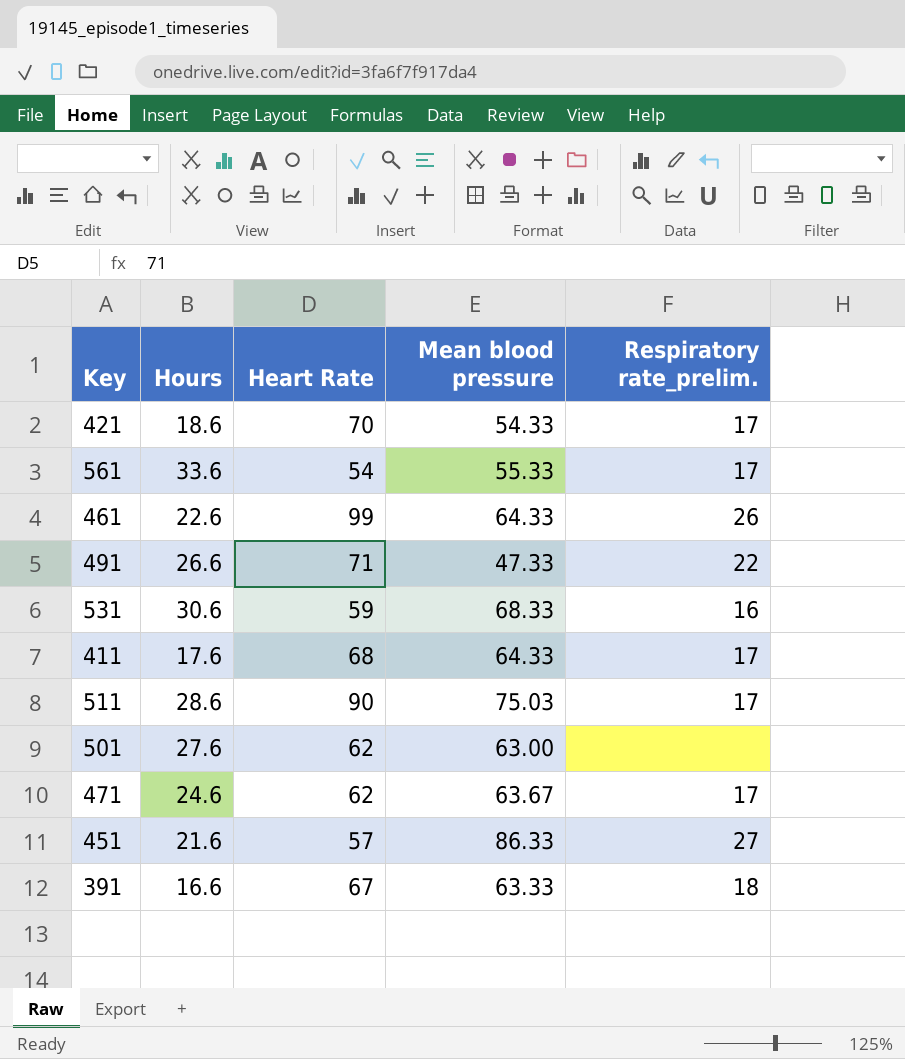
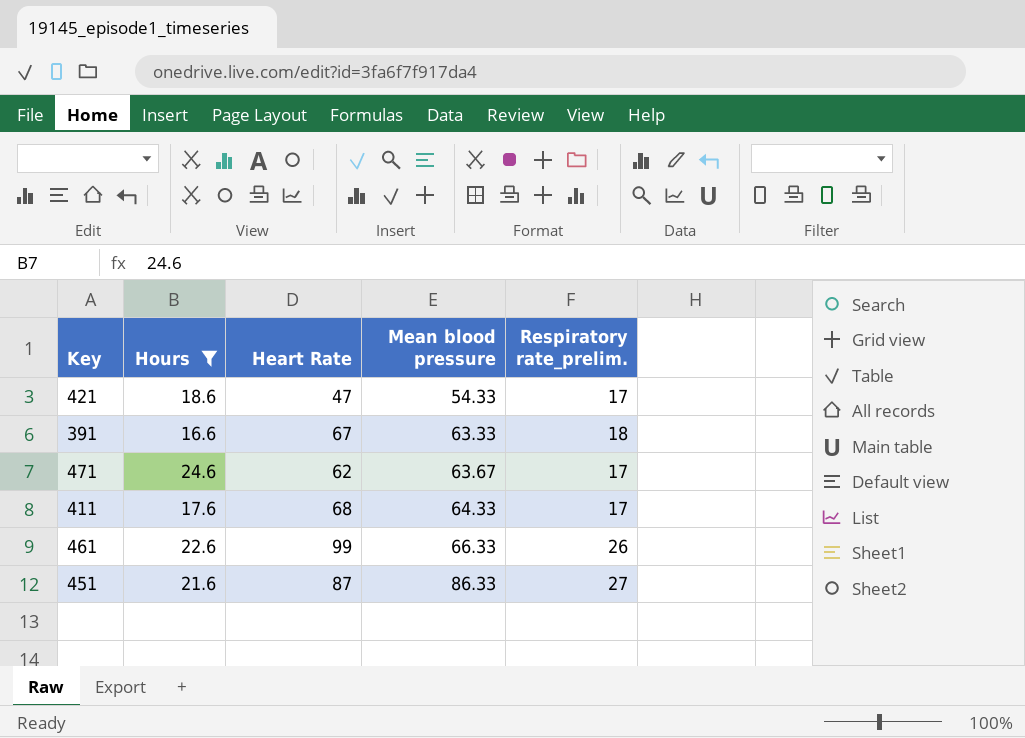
filter: none -> Hours <= 24.6
row order: none -> Mean blood pressure ascending
421 | Heart Rate: 70 -> 47
461 | Mean blood pressure: 64.33 -> 66.33
451 | Heart Rate: 57 -> 87

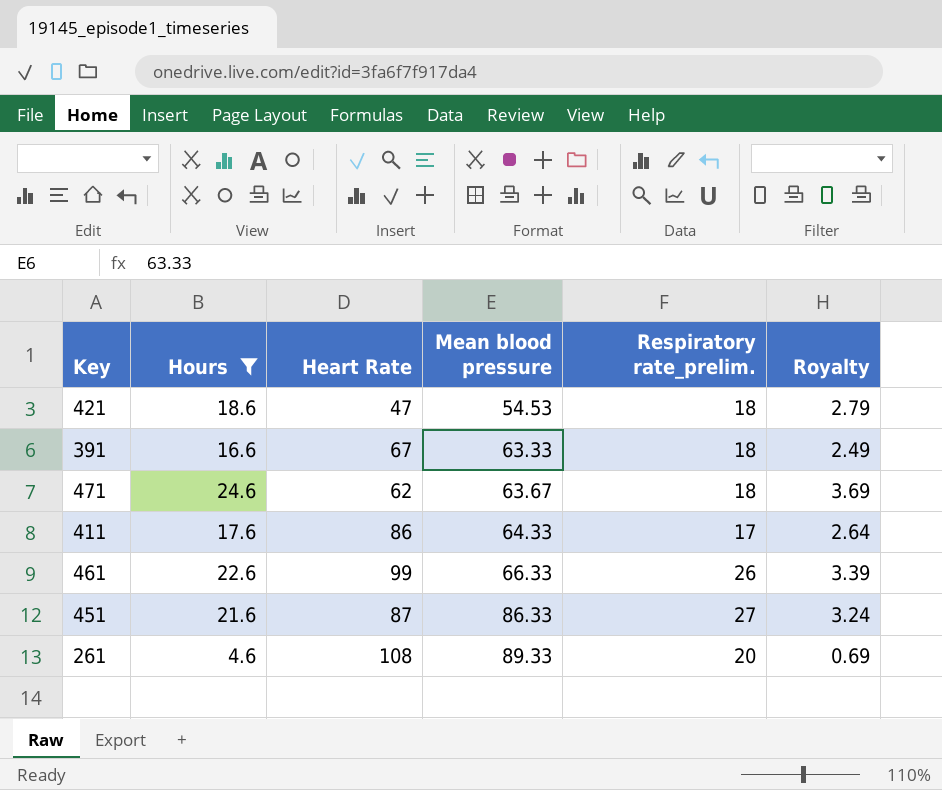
column Royalty | formula: none -> [Hours] * 0.15
421 | Mean blood pressure: 54.33 -> 54.53
421 | Respiratory rate_prelim.: 17 -> 18
471 | Respiratory rate_prelim.: 17 -> 18
411 | Heart Rate: 68 -> 86
row 261: none -> 4.6 | 108 | 89.33 | 20 | 0.69

